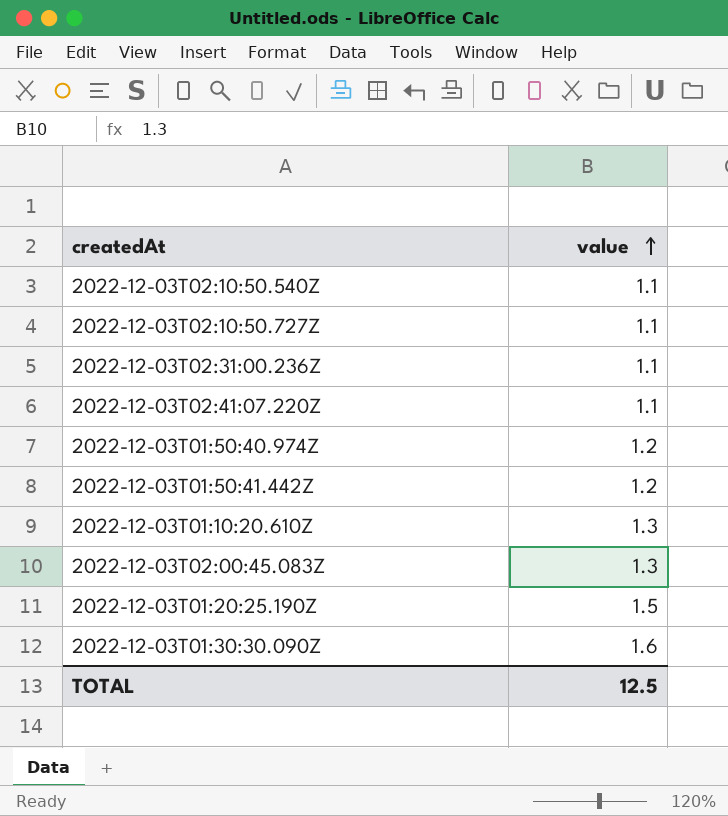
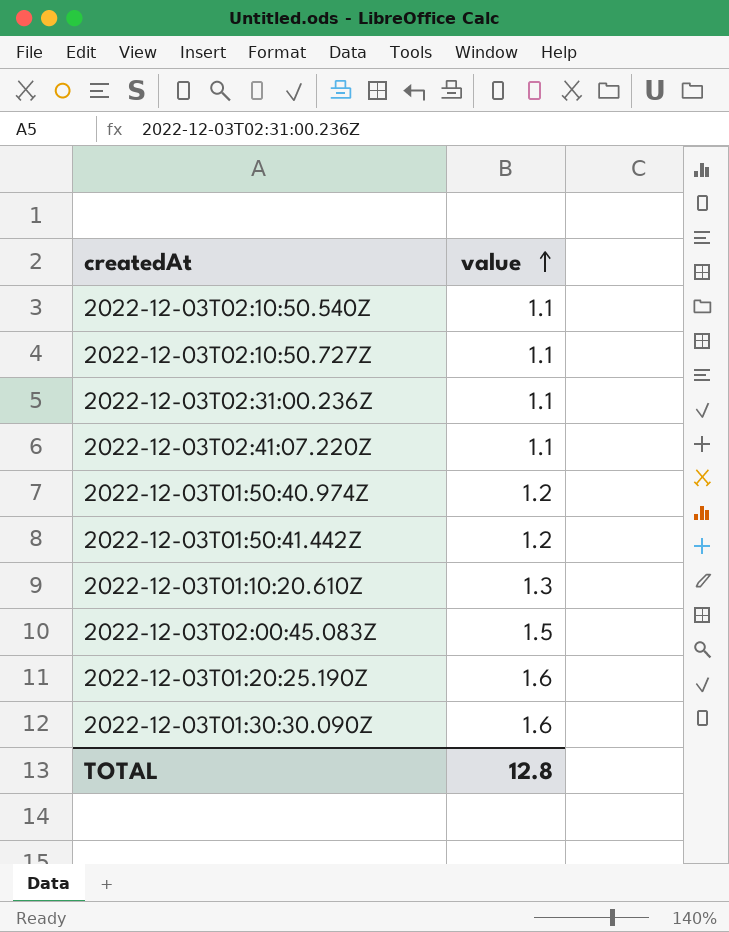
2022-12-03T02:00:45.083Z | value: 1.3 -> 1.5
2022-12-03T01:20:25.190Z | value: 1.5 -> 1.6
TOTAL | value: 12.5 -> 12.8

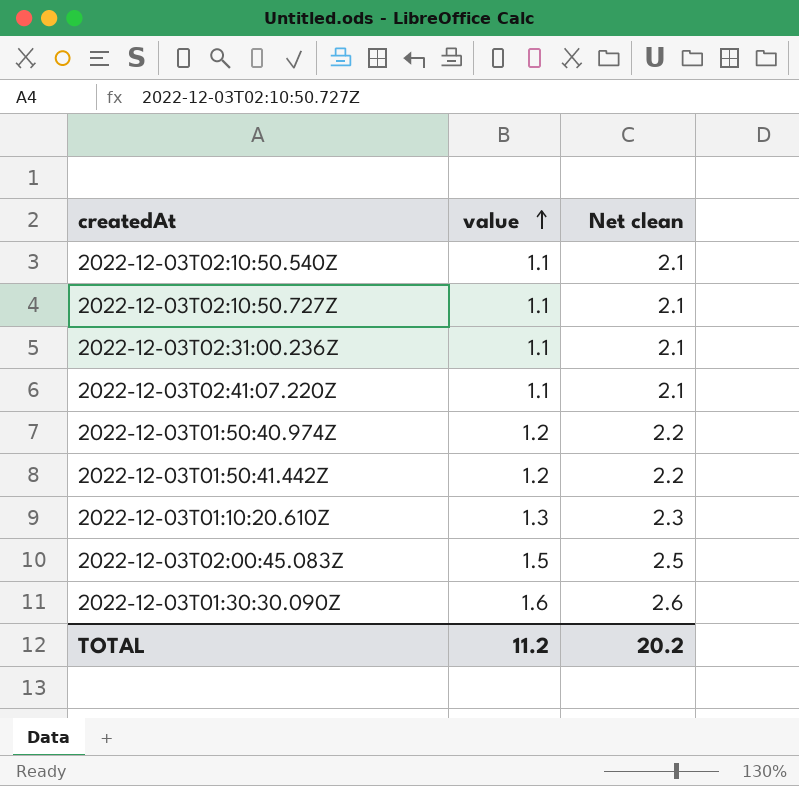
column Net clean | formula: none -> [value] + 1
row 2022-12-03T01:20:25.190Z: 1.6 -> none
TOTAL | value: 12.8 -> 11.2

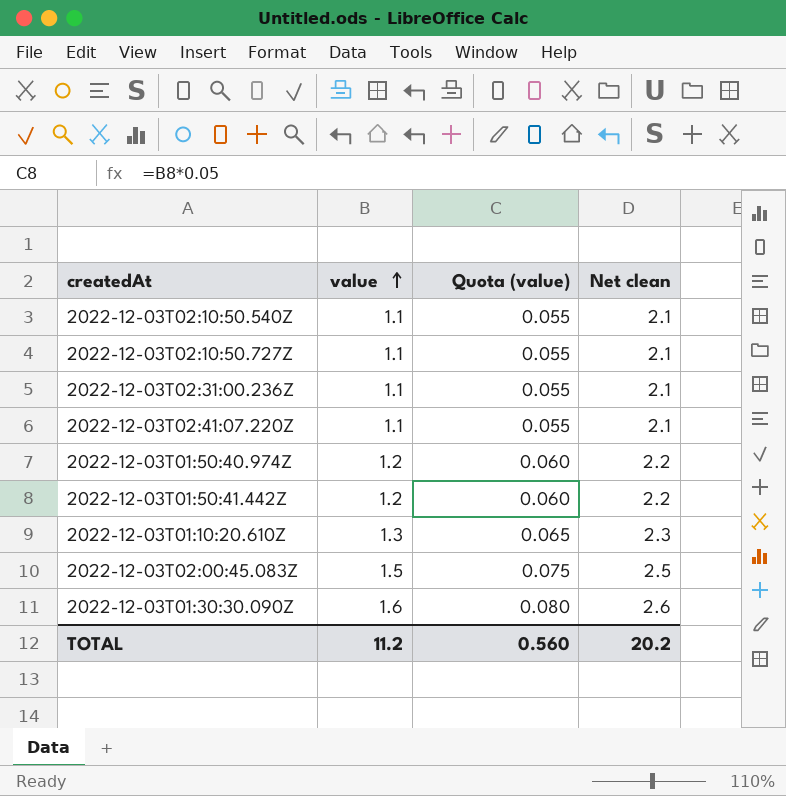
column Quota (value) | formula: none -> [value] * 0.05

